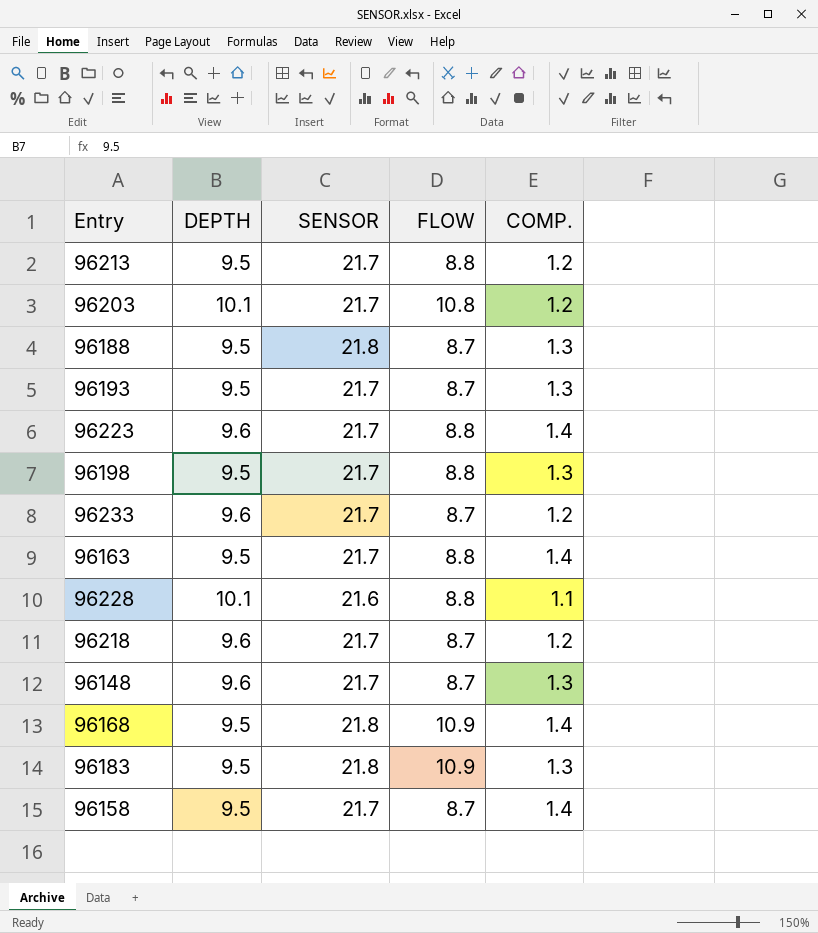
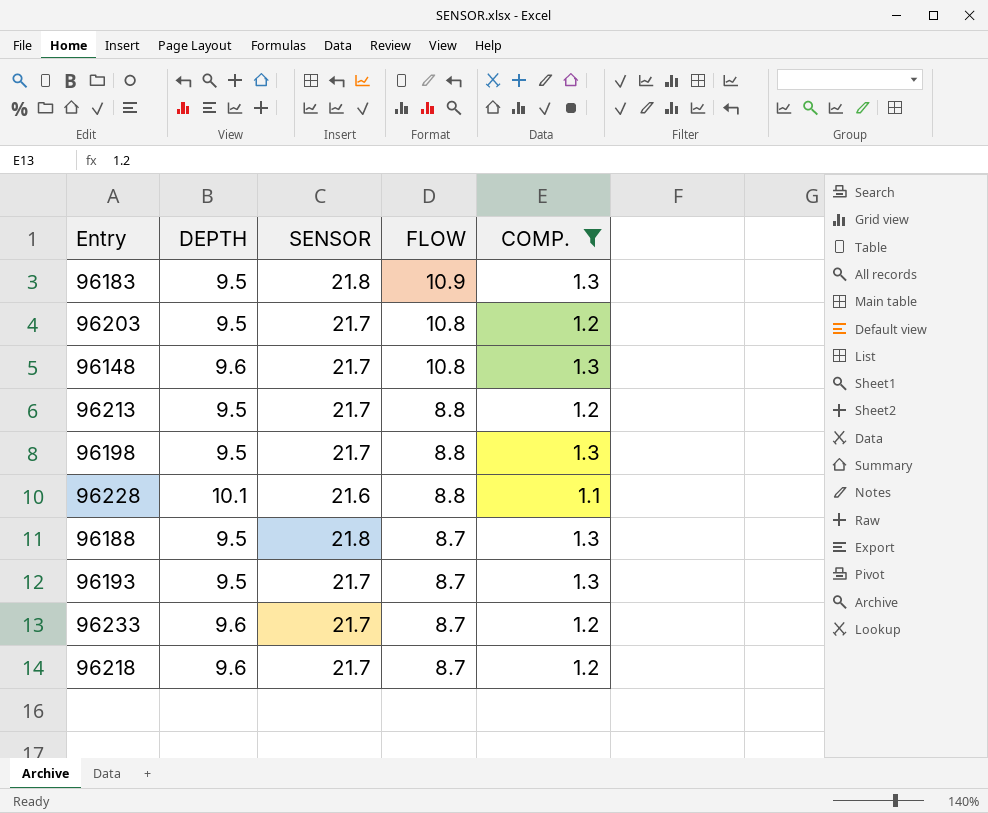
filter: none -> COMP. != 1.4
row order: none -> FLOW descending
96203 | DEPTH: 10.1 -> 9.5
96148 | FLOW: 8.7 -> 10.8

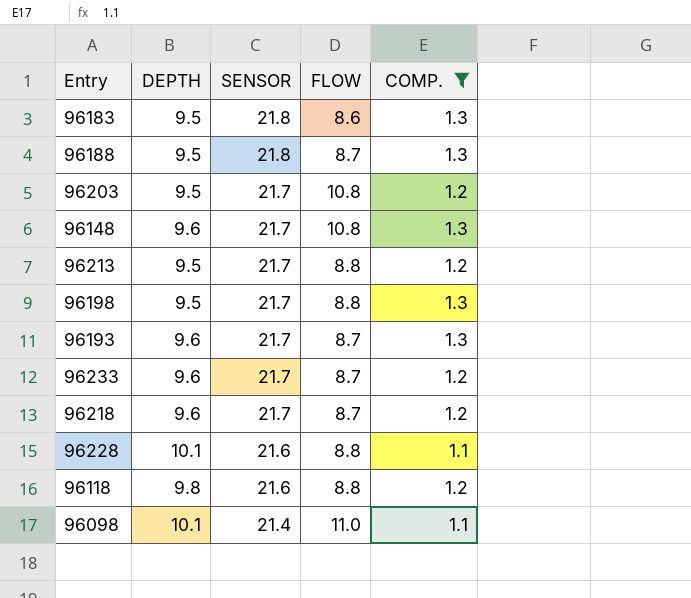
row order: FLOW descending -> SENSOR descending
96183 | FLOW: 10.9 -> 8.6
96193 | DEPTH: 9.5 -> 9.6
row 96118: none -> 9.8 | 21.6 | 8.8 | 1.2
row 96098: none -> 10.1 | 21.4 | 11.0 | 1.1

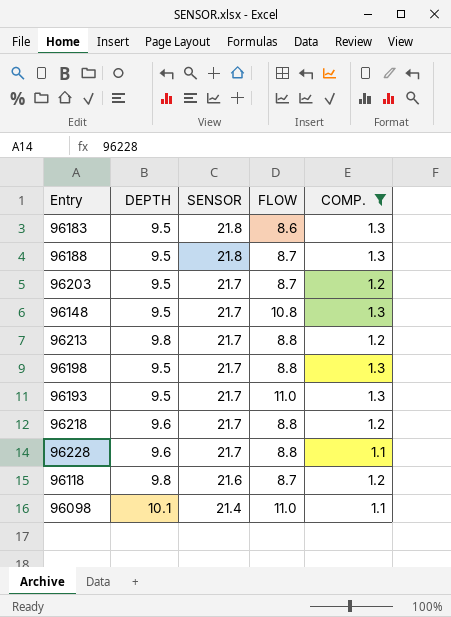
row 96233: 9.6 | 21.7 | 8.7 | 1.2 -> none
96203 | FLOW: 10.8 -> 8.7
96148 | DEPTH: 9.6 -> 9.5
96213 | DEPTH: 9.5 -> 9.8
96193 | DEPTH: 9.6 -> 9.5
96193 | FLOW: 8.7 -> 11.0
96218 | FLOW: 8.7 -> 8.8
96228 | DEPTH: 10.1 -> 9.6
96228 | SENSOR: 21.6 -> 21.7
96118 | FLOW: 8.8 -> 8.7

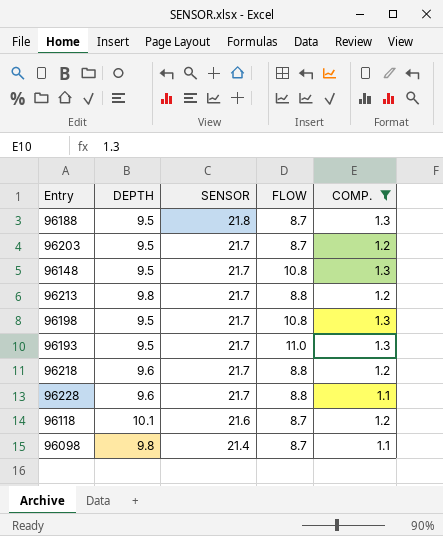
row 96183: 9.5 | 21.8 | 8.6 | 1.3 -> none
96198 | FLOW: 8.8 -> 10.8
96118 | DEPTH: 9.8 -> 10.1
96098 | DEPTH: 10.1 -> 9.8
96098 | FLOW: 11.0 -> 8.7

